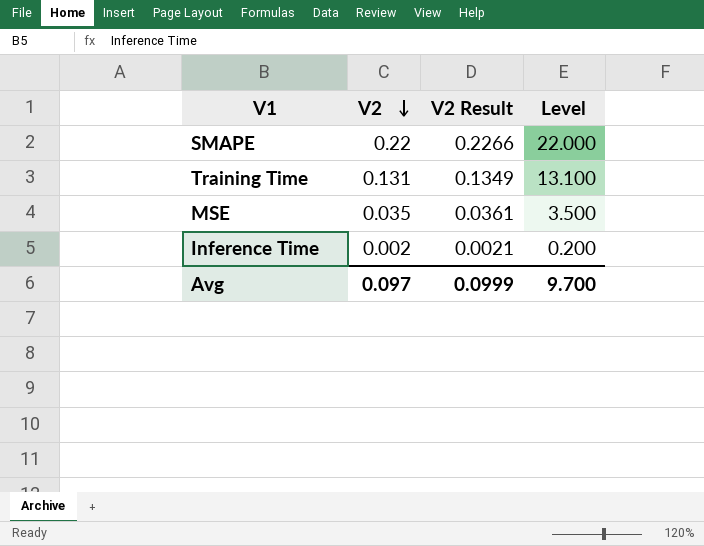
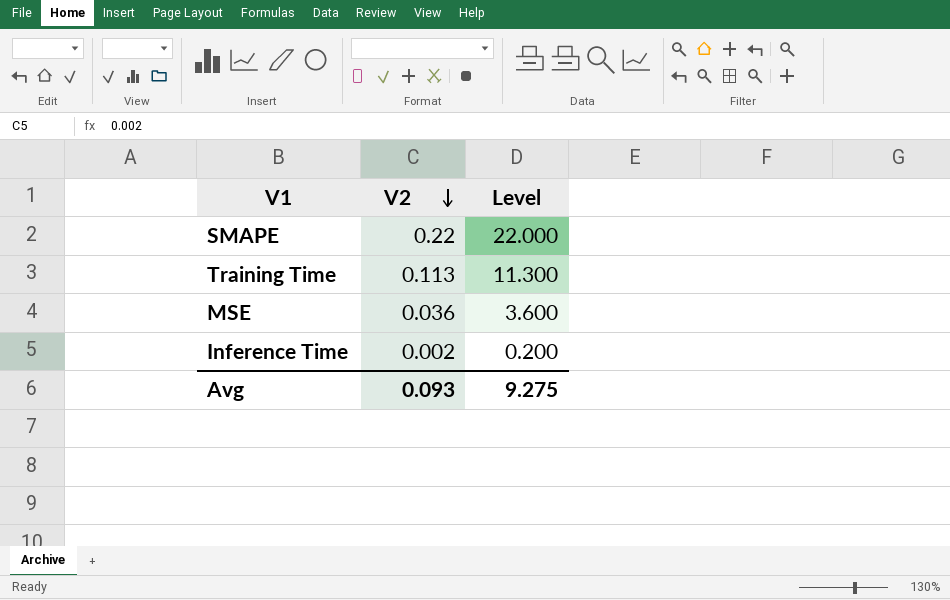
column V2 Result | formula: [V2] * 1.03 -> none
Training Time | V2: 0.131 -> 0.113
Training Time | Level: 13.100 -> 11.300
MSE | V2: 0.035 -> 0.036
MSE | Level: 3.500 -> 3.600
Avg | V2: 0.097 -> 0.093
Avg | Level: 9.700 -> 9.275

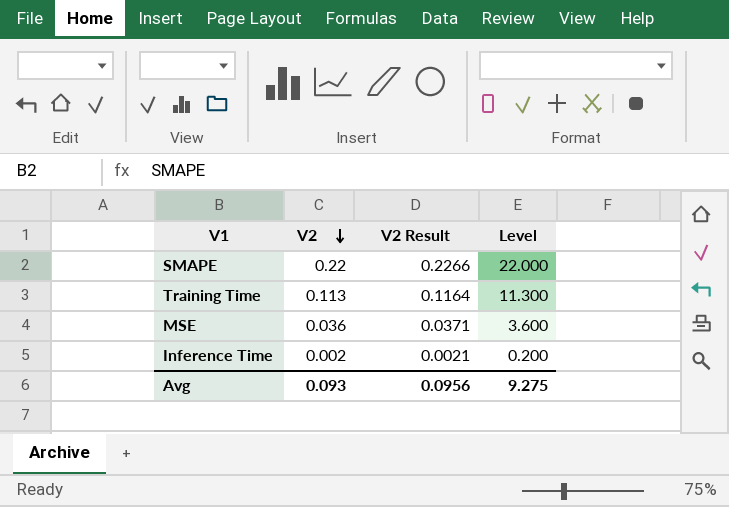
column V2 Result | formula: none -> [V2] * 1.03

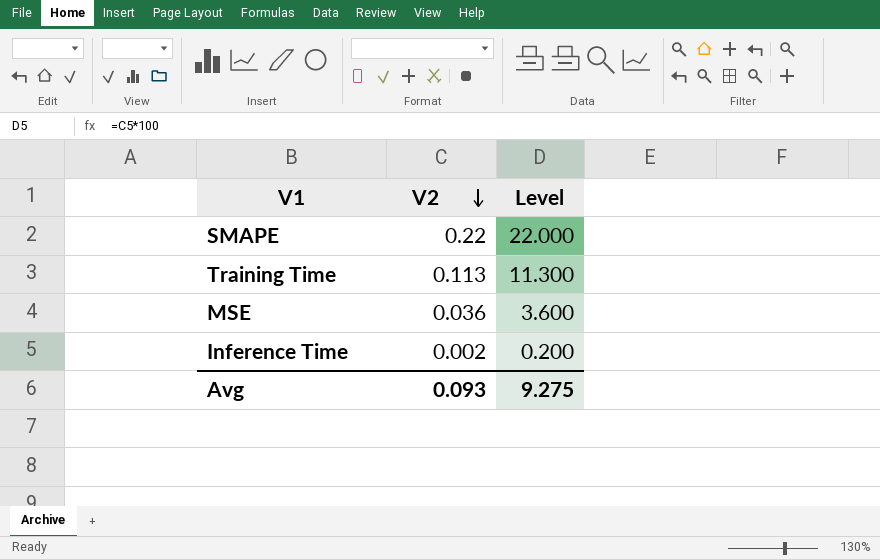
column V2 Result | formula: [V2] * 1.03 -> none

